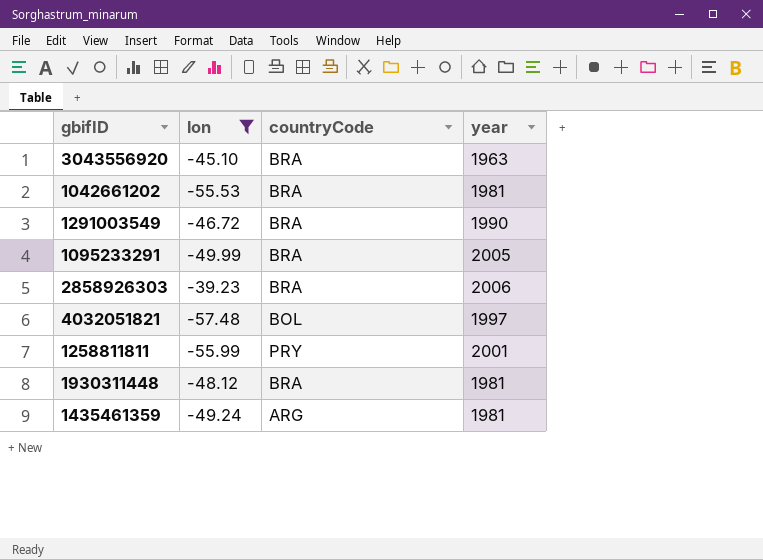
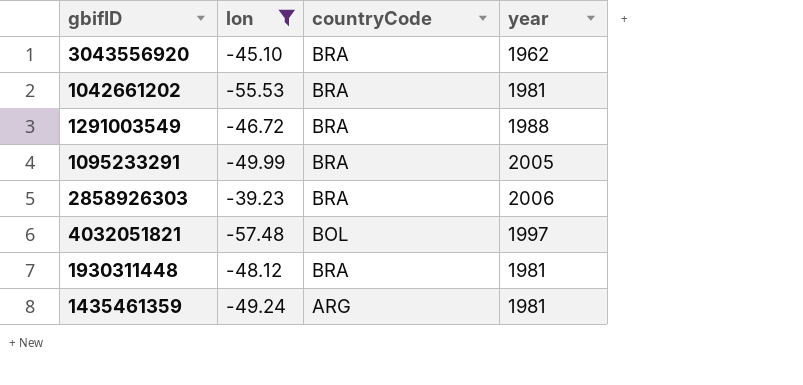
row 1258811811: -55.99 | PRY | 2001 -> none
3043556920 | year: 1963 -> 1962
1291003549 | year: 1990 -> 1988

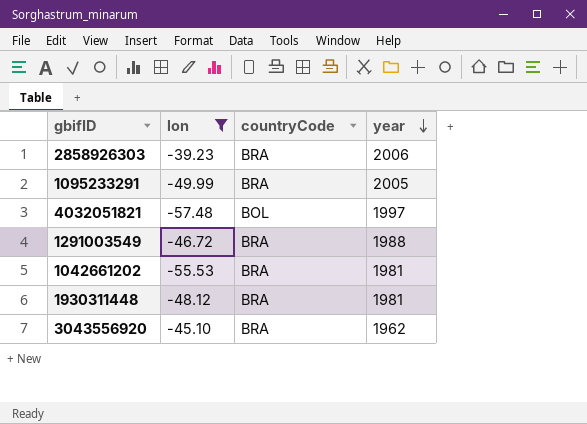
row order: none -> year descending
row 1435461359: -49.24 | ARG | 1981 -> none

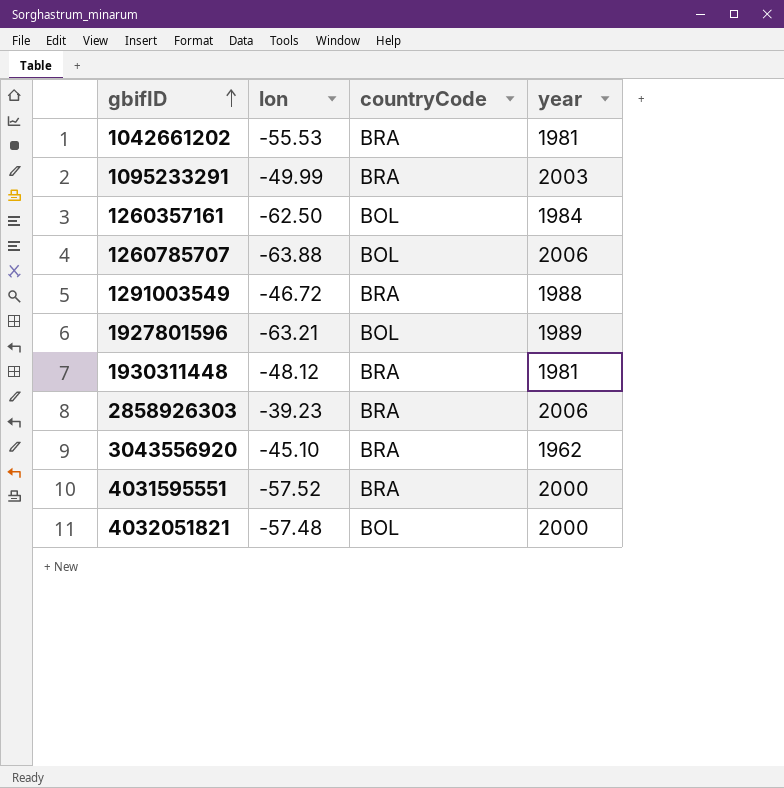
filter: lon >= -57.48 -> none
row order: year descending -> gbifID ascending
1095233291 | year: 2005 -> 2003
4032051821 | year: 1997 -> 2000

